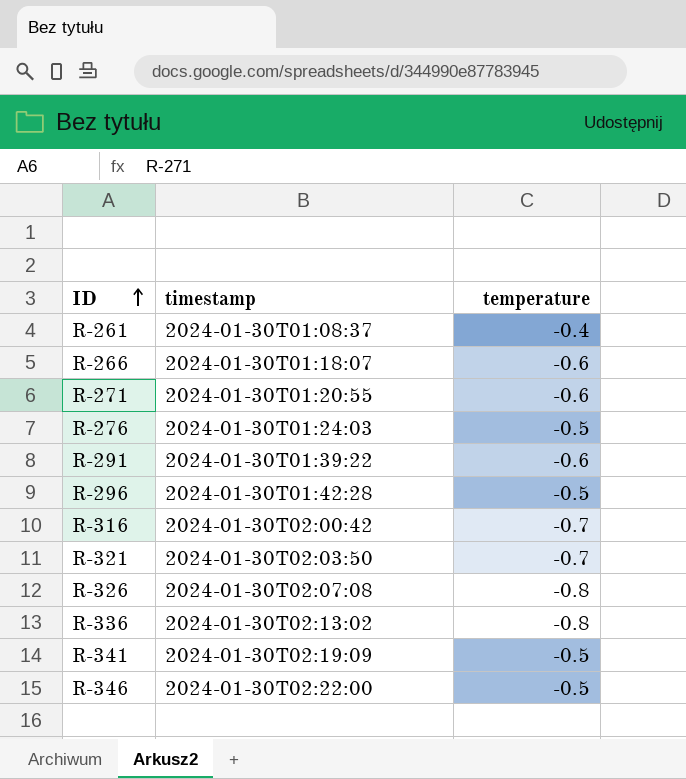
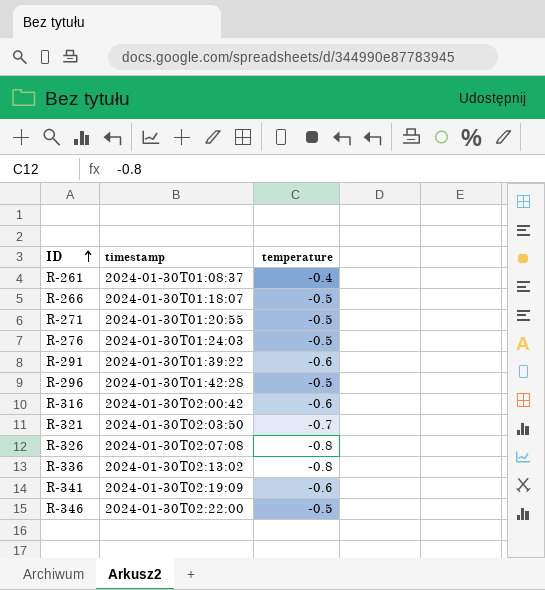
R-266 | temperature: -0.6 -> -0.5
R-271 | temperature: -0.6 -> -0.5
R-316 | temperature: -0.7 -> -0.6
R-341 | temperature: -0.5 -> -0.6

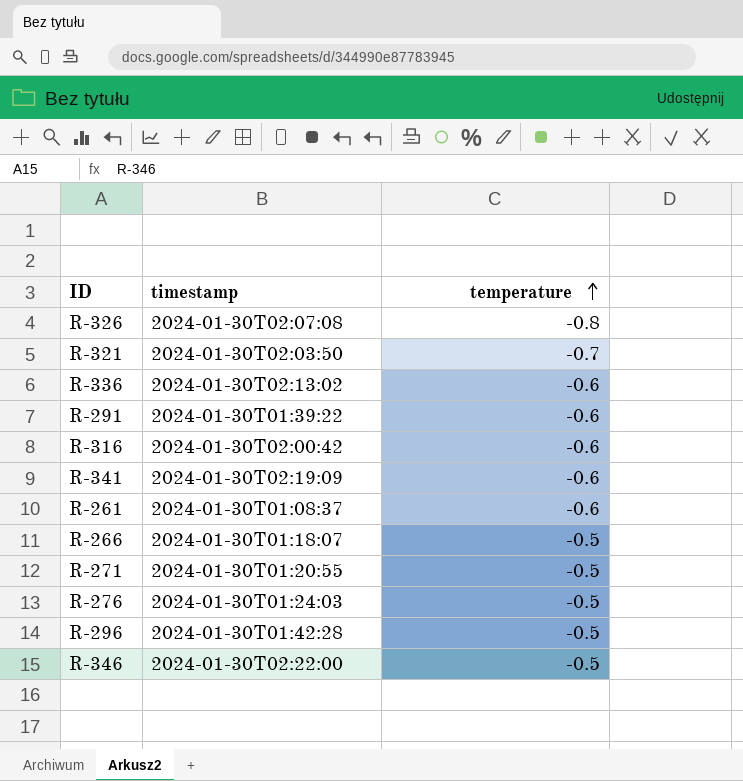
row order: ID ascending -> temperature ascending
R-336 | temperature: -0.8 -> -0.6
R-261 | temperature: -0.4 -> -0.6

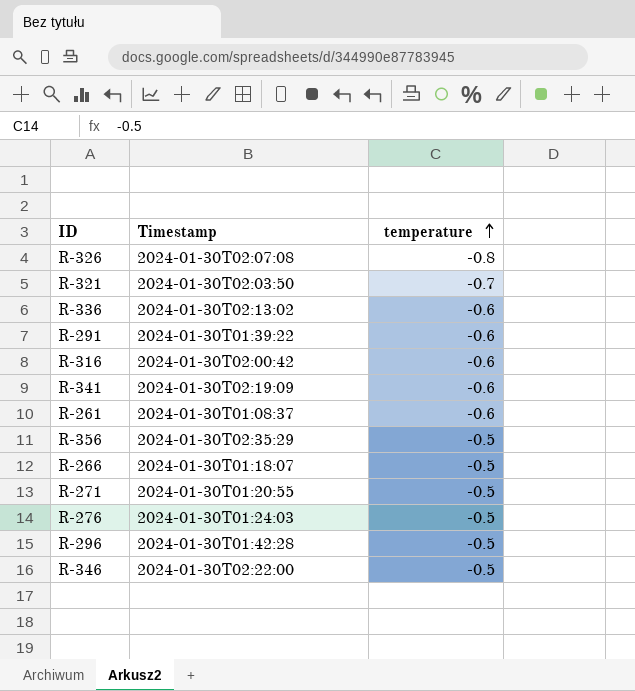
column name: timestamp -> Timestamp
row R-356: none -> 2024-01-30T02:35:29 | -0.5

